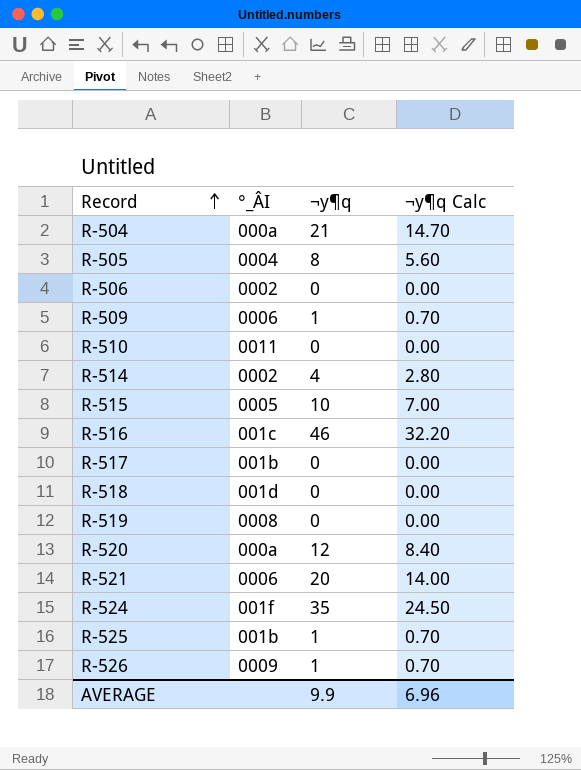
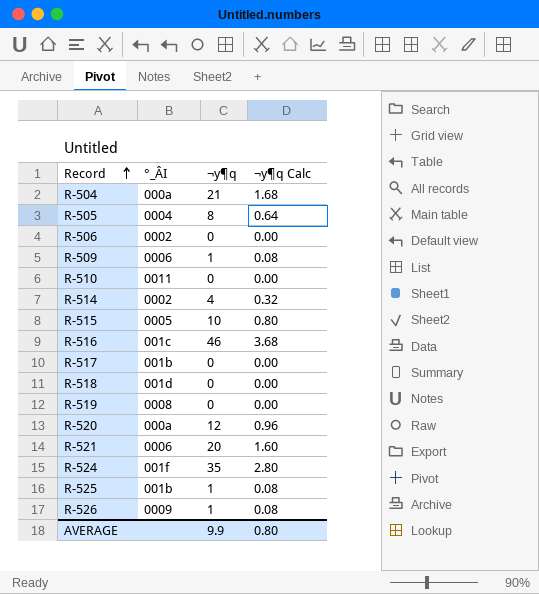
column ¬y¶q Calc | formula: [¬y¶q] * 0.7 -> [¬y¶q] * 0.08
AVERAGE | ¬y¶q Calc: 6.96 -> 0.80

